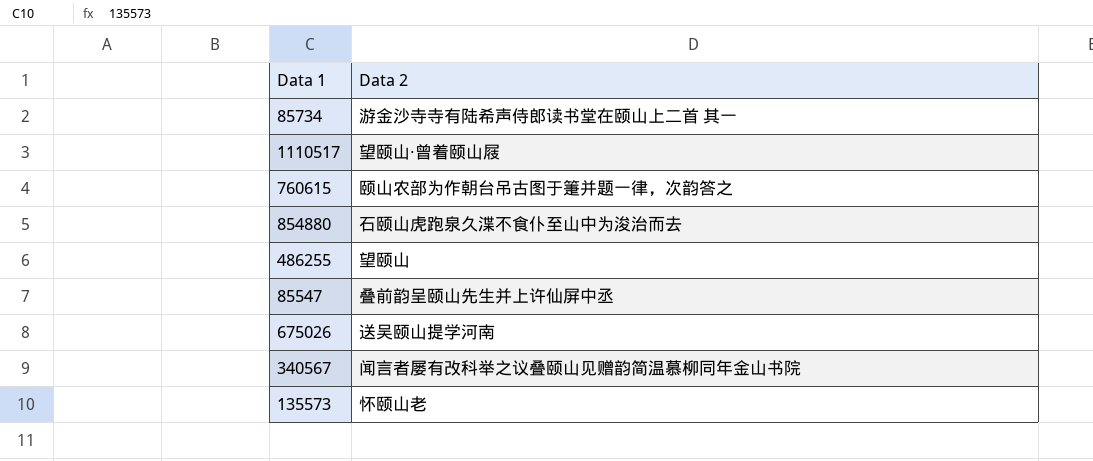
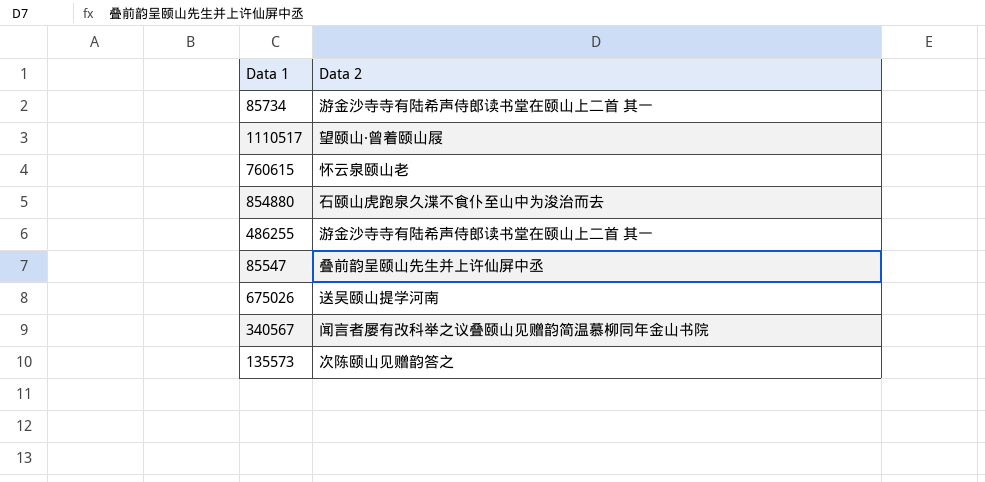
760615 | Data 2: 颐山农部为作朝台吊古图于箑并题一律，次韵答之 -> 怀云泉颐山老
486255 | Data 2: 望颐山 -> 游金沙寺寺有陆希声侍郎读书堂在颐山上二首 其一
135573 | Data 2: 怀颐山老 -> 次陈颐山见赠韵答之

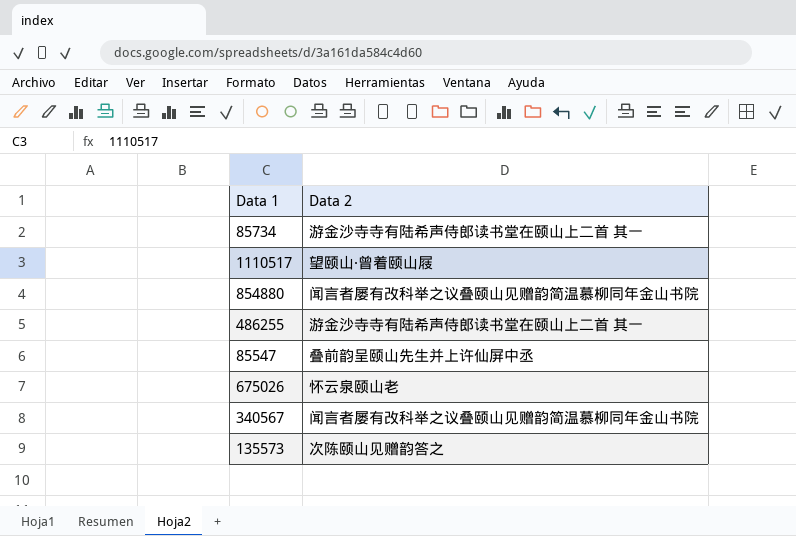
row 760615: 怀云泉颐山老 -> none
854880 | Data 2: 石颐山虎跑泉久渫不食仆至山中为浚治而去 -> 闻言者屡有改科举之议叠颐山见赠韵简温慕柳同年金山书院
675026 | Data 2: 送吴颐山提学河南 -> 怀云泉颐山老

